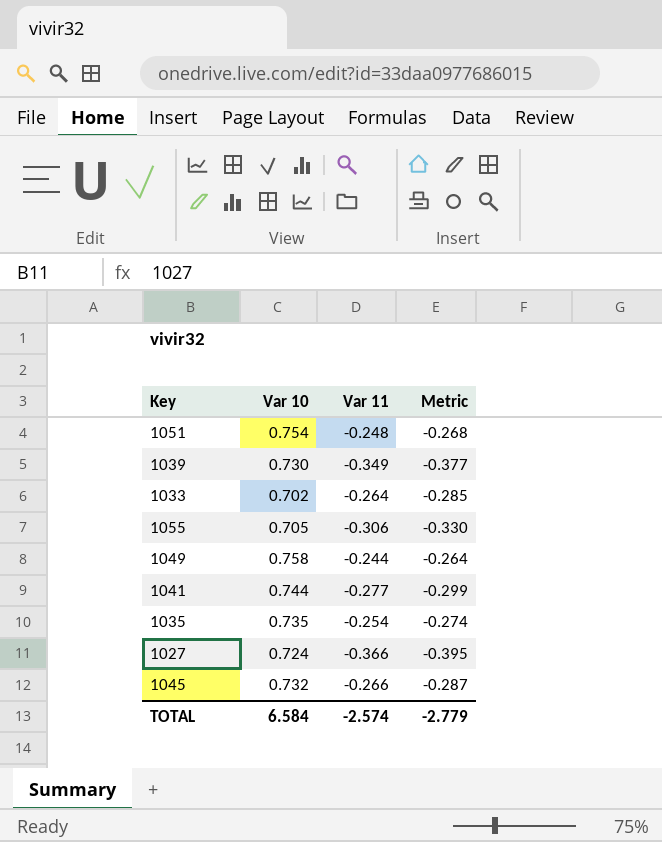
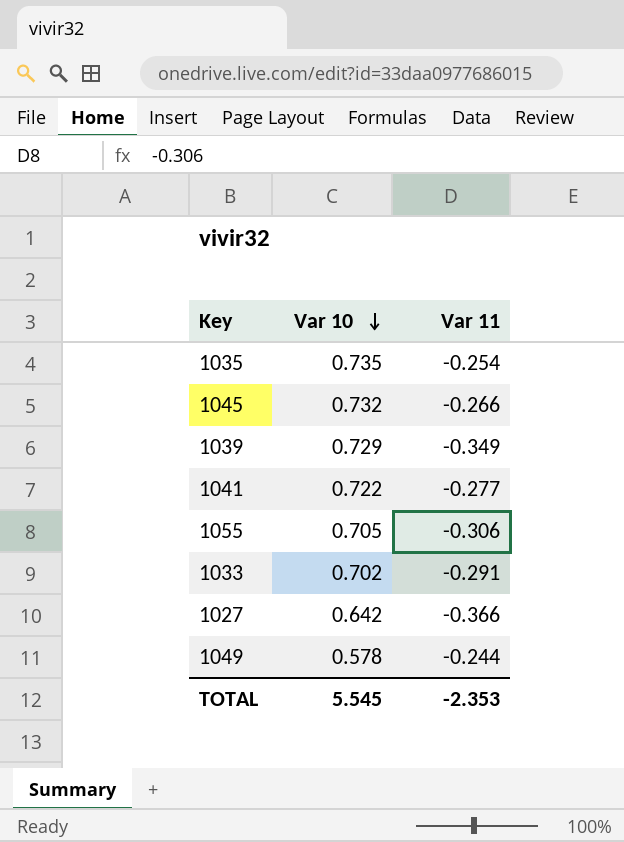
row order: none -> Var 10 descending
column Metric | formula: [Var 11] * 1.08 -> none
row 1051: 0.754 | -0.248 | -0.268 -> none
1039 | Var 10: 0.730 -> 0.729
1041 | Var 10: 0.744 -> 0.722
1033 | Var 11: -0.264 -> -0.291
1027 | Var 10: 0.724 -> 0.642
1049 | Var 10: 0.758 -> 0.578
TOTAL | Var 10: 6.584 -> 5.545
TOTAL | Var 11: -2.574 -> -2.353

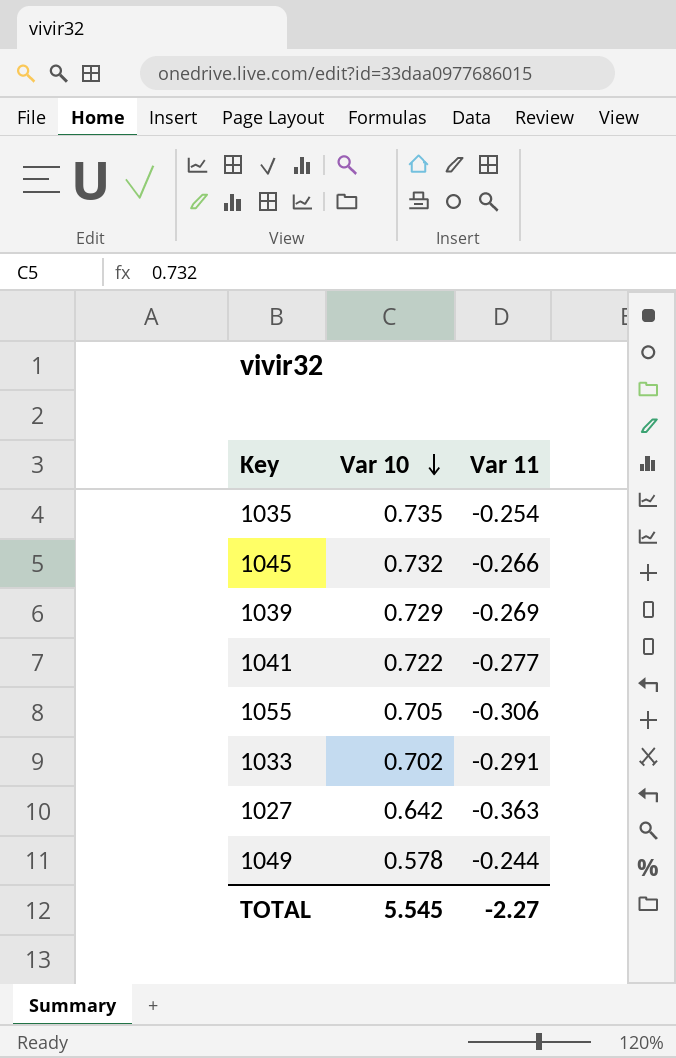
1039 | Var 11: -0.349 -> -0.269
1027 | Var 11: -0.366 -> -0.363
TOTAL | Var 11: -2.353 -> -2.27

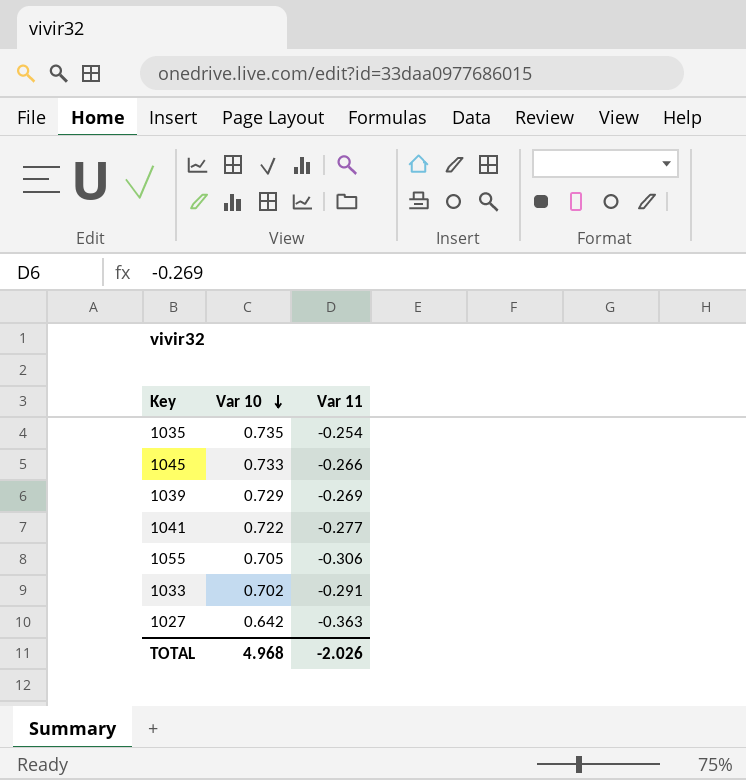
row 1049: 0.578 | -0.244 -> none
1045 | Var 10: 0.732 -> 0.733
TOTAL | Var 10: 5.545 -> 4.968
TOTAL | Var 11: -2.27 -> -2.026

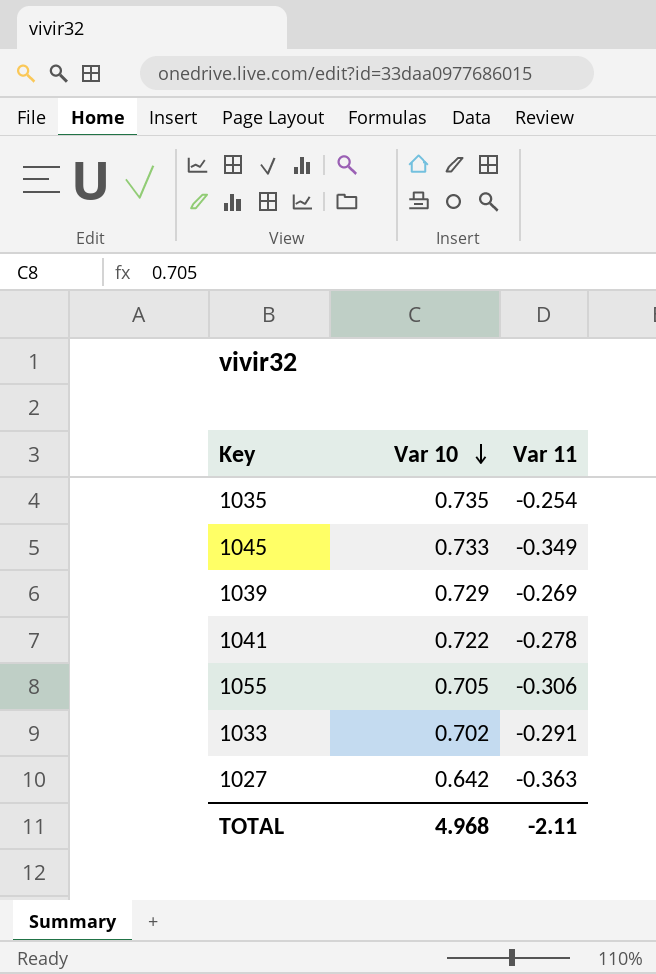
1045 | Var 11: -0.266 -> -0.349
1041 | Var 11: -0.277 -> -0.278
TOTAL | Var 11: -2.026 -> -2.11

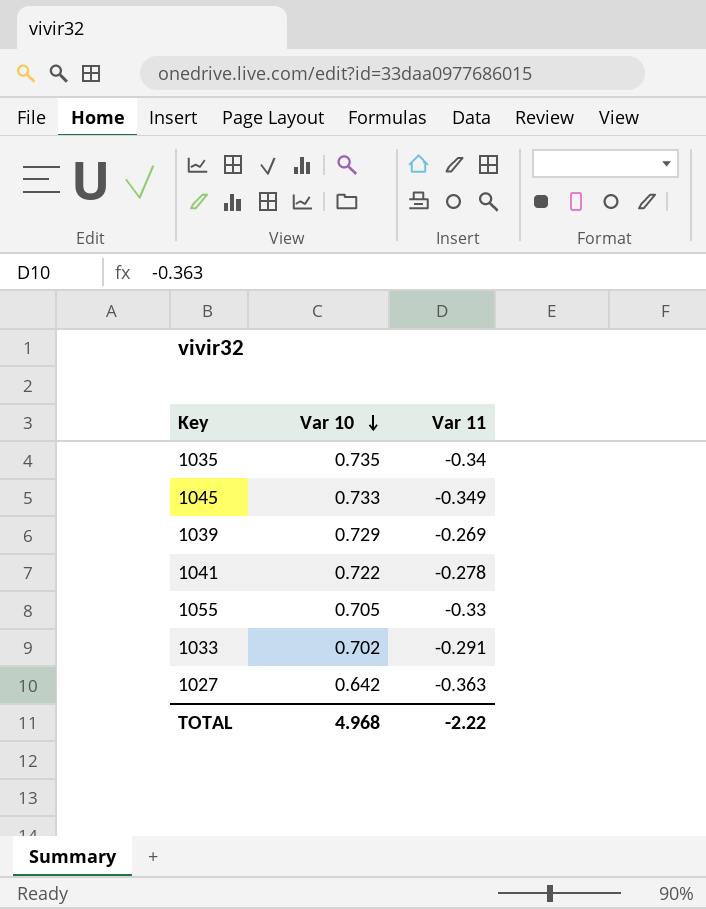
1035 | Var 11: -0.254 -> -0.34
1055 | Var 11: -0.306 -> -0.33
TOTAL | Var 11: -2.11 -> -2.22

